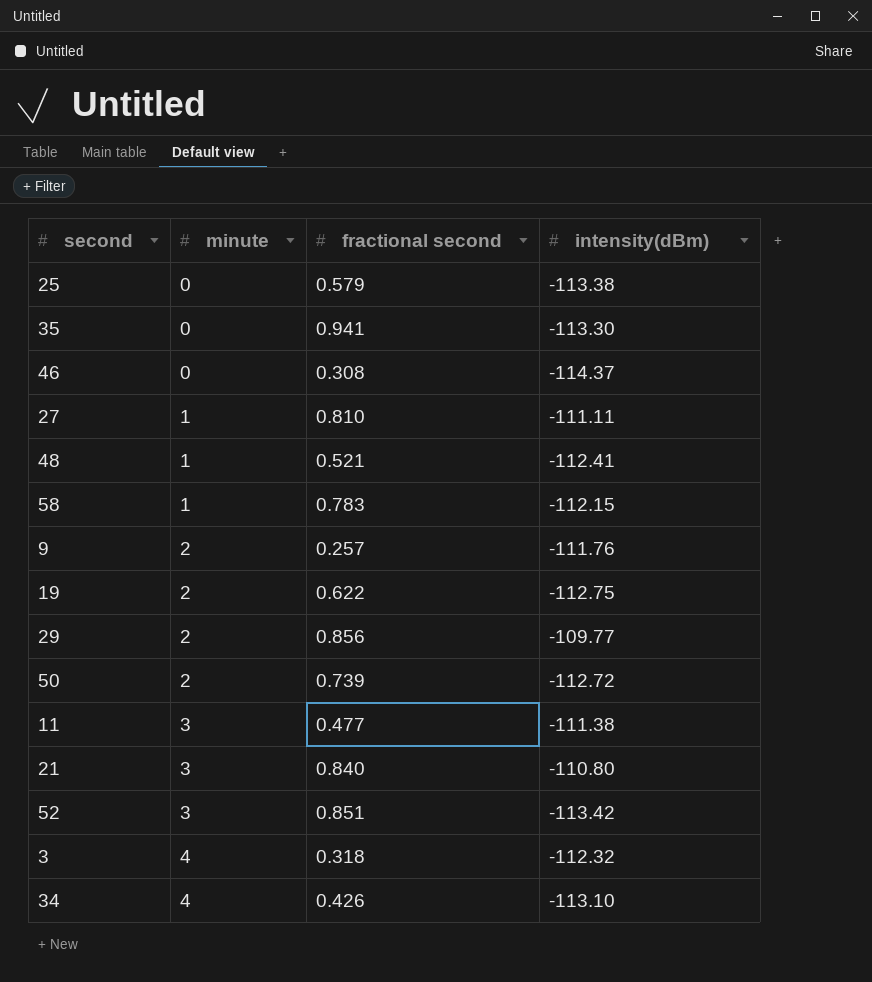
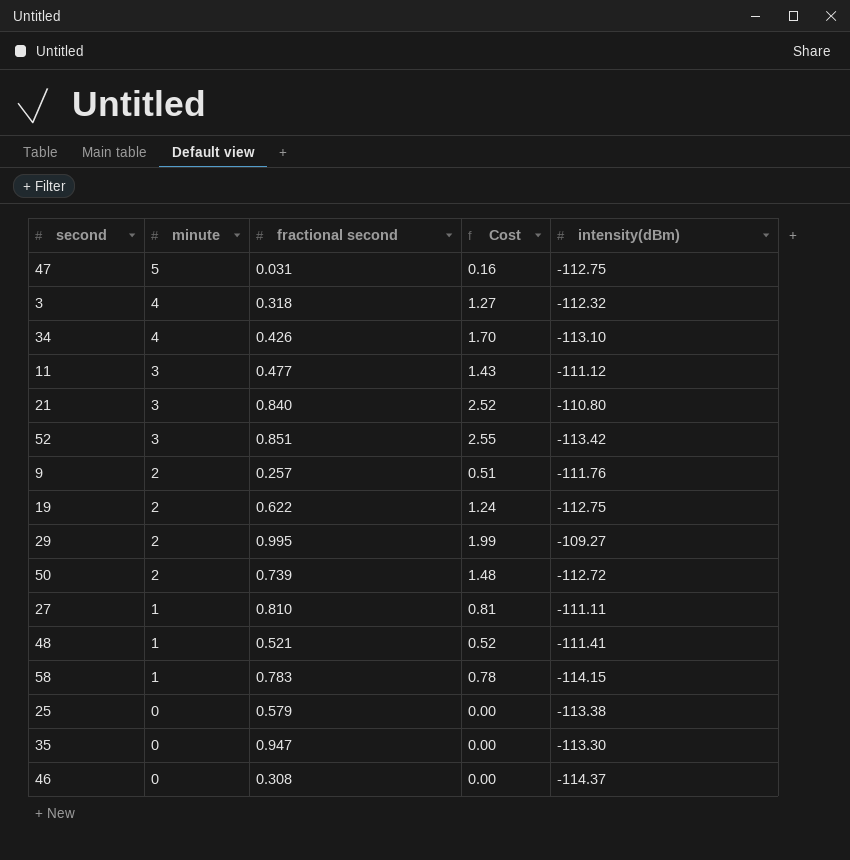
row order: minute ascending -> minute descending
column Cost | formula: none -> [minute] * [fractional second]
row 47: none -> 5 | 0.031 | 0.16 | -112.75
11 | intensity(dBm): -111.38 -> -111.12
29 | fractional second: 0.856 -> 0.995
29 | intensity(dBm): -109.77 -> -109.27
48 | intensity(dBm): -112.41 -> -111.41
58 | intensity(dBm): -112.15 -> -114.15
35 | fractional second: 0.941 -> 0.947

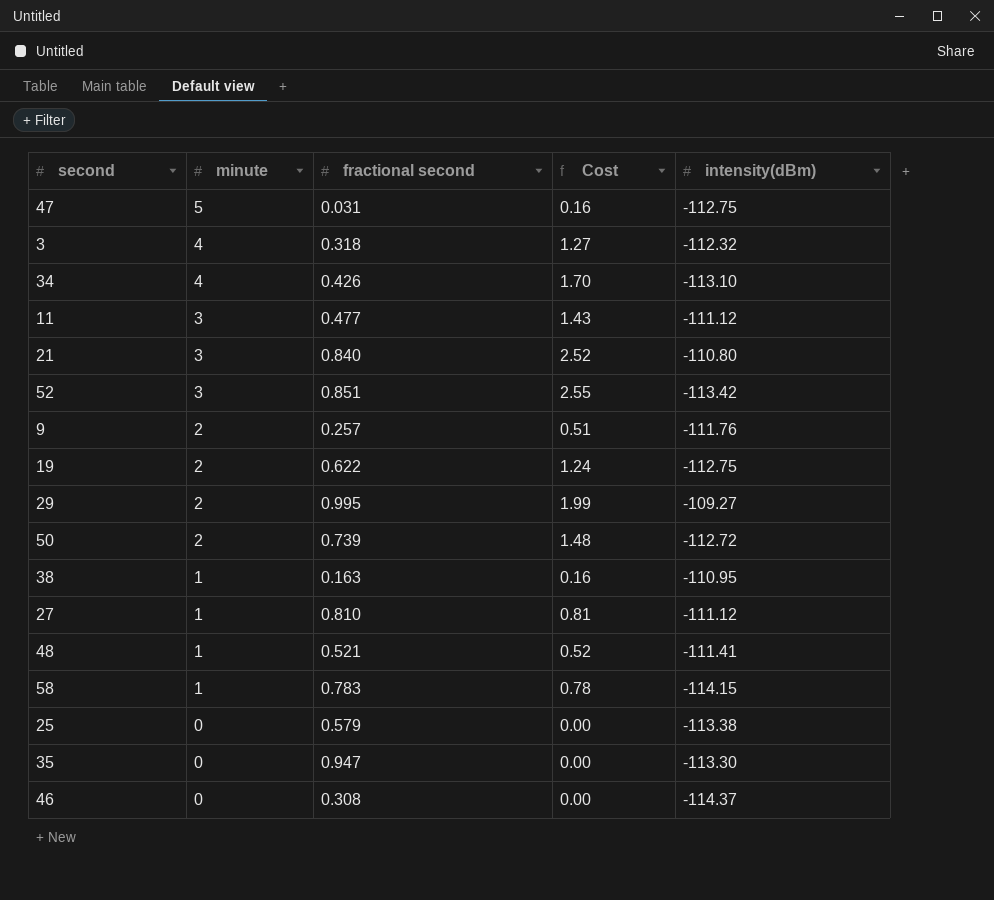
row 38: none -> 1 | 0.163 | 0.16 | -110.95
27 | intensity(dBm): -111.11 -> -111.12

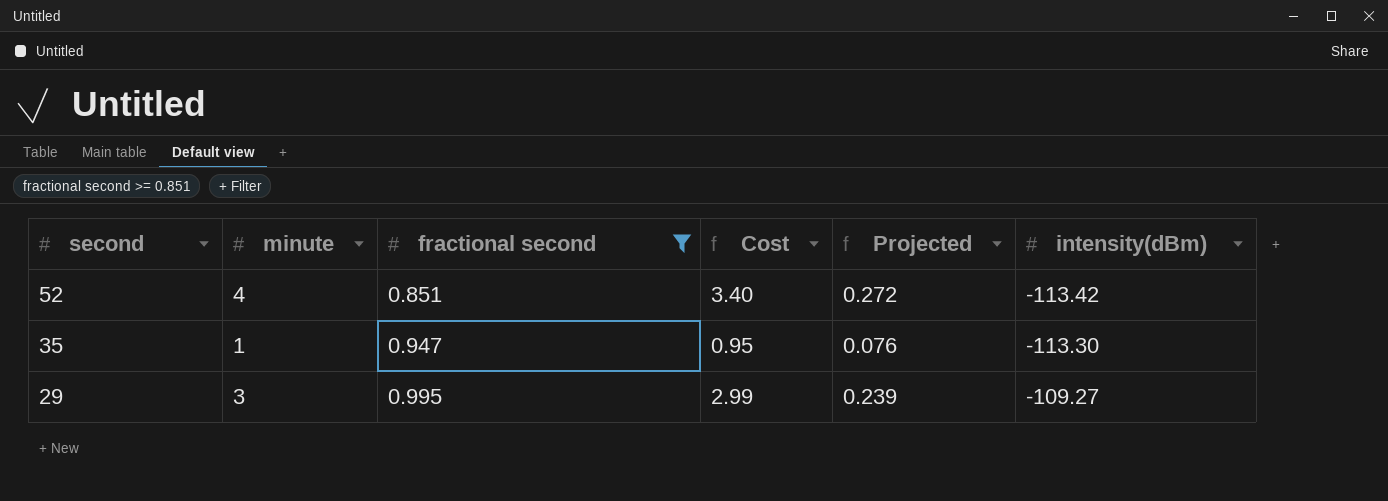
filter: none -> fractional second >= 0.851
row order: minute descending -> second descending
column Projected | formula: none -> [Cost] * 0.08
52 | minute: 3 -> 4
52 | Cost: 2.55 -> 3.40
35 | minute: 0 -> 1
35 | Cost: 0.00 -> 0.95
29 | minute: 2 -> 3
29 | Cost: 1.99 -> 2.99

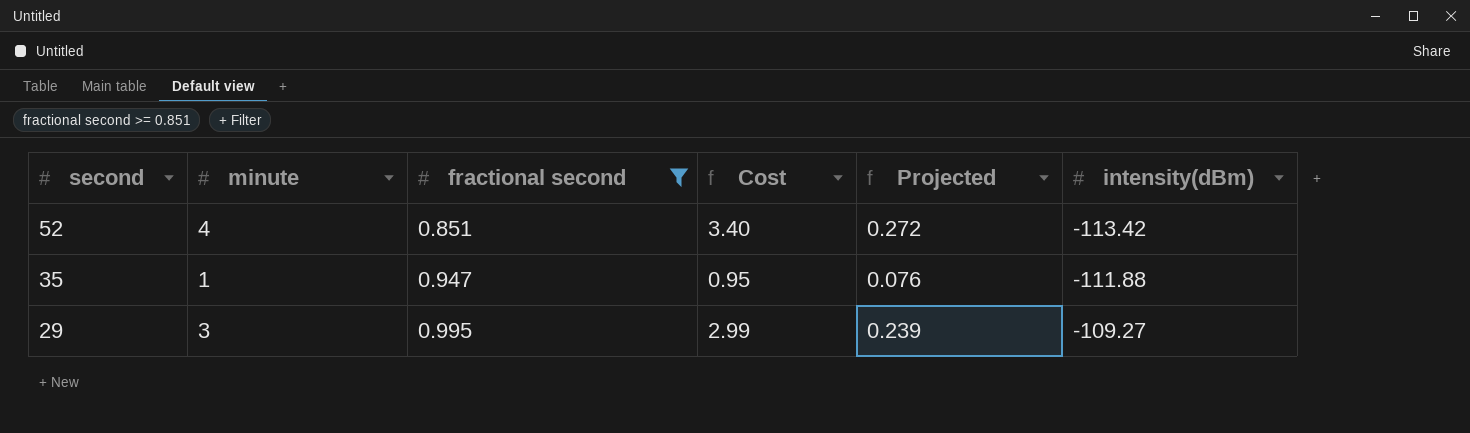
35 | intensity(dBm): -113.30 -> -111.88

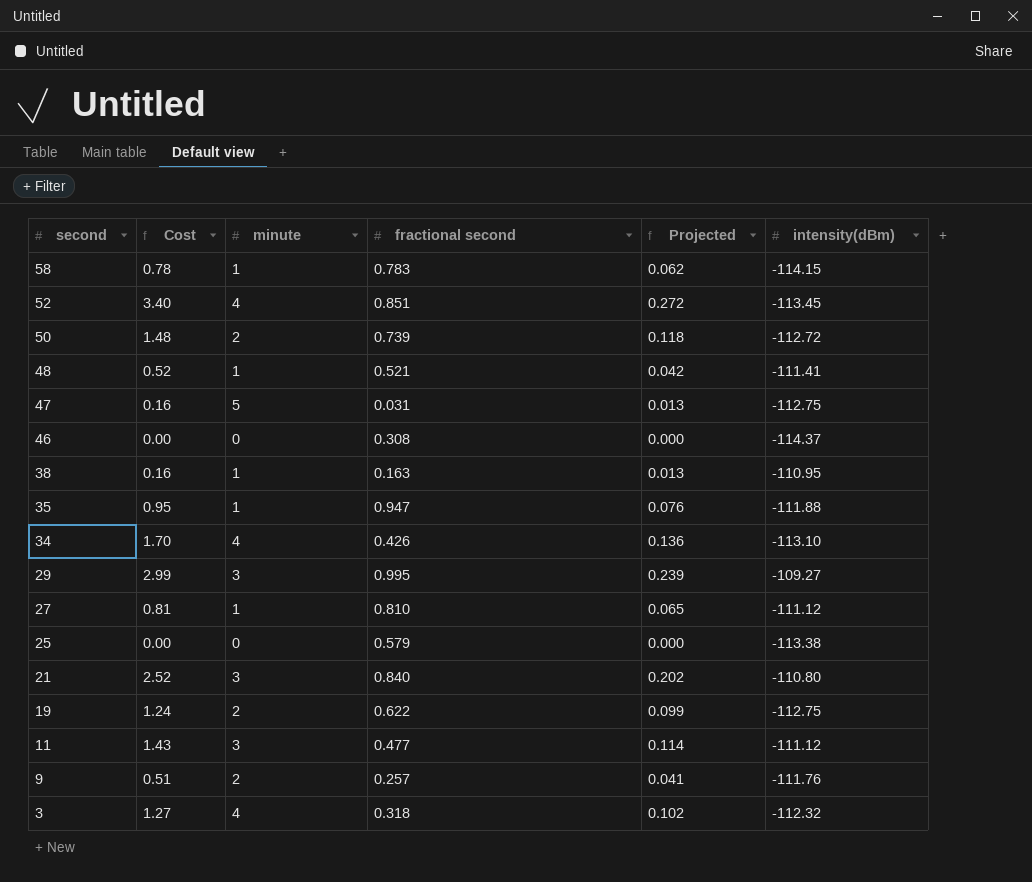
filter: fractional second >= 0.851 -> none
column Cost | position: 4 -> 2
52 | intensity(dBm): -113.42 -> -113.45

